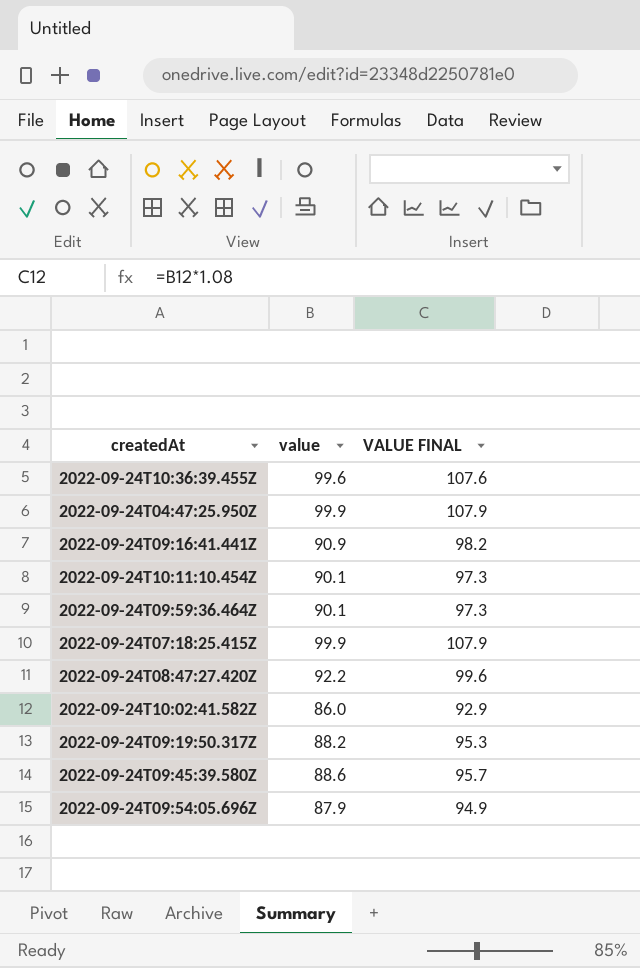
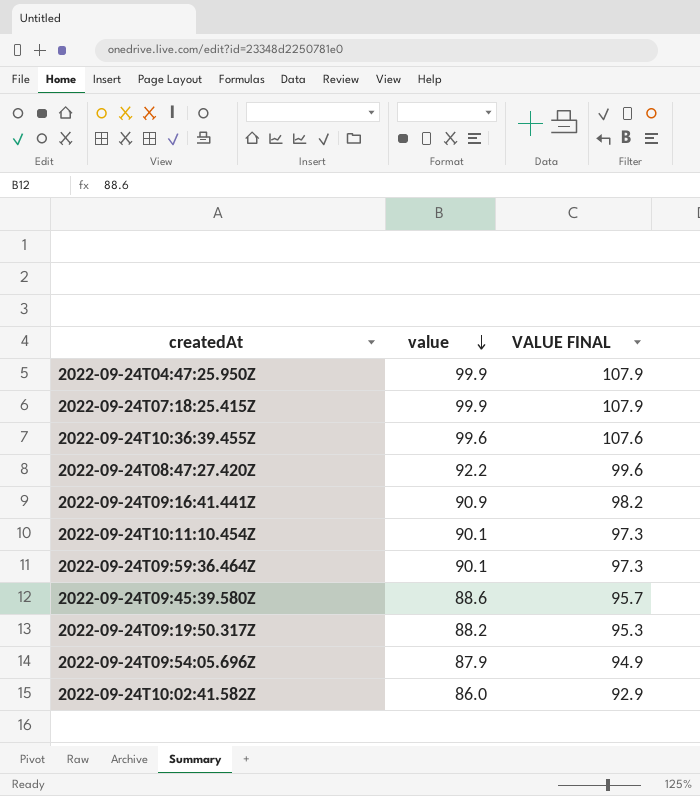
row order: none -> value descending

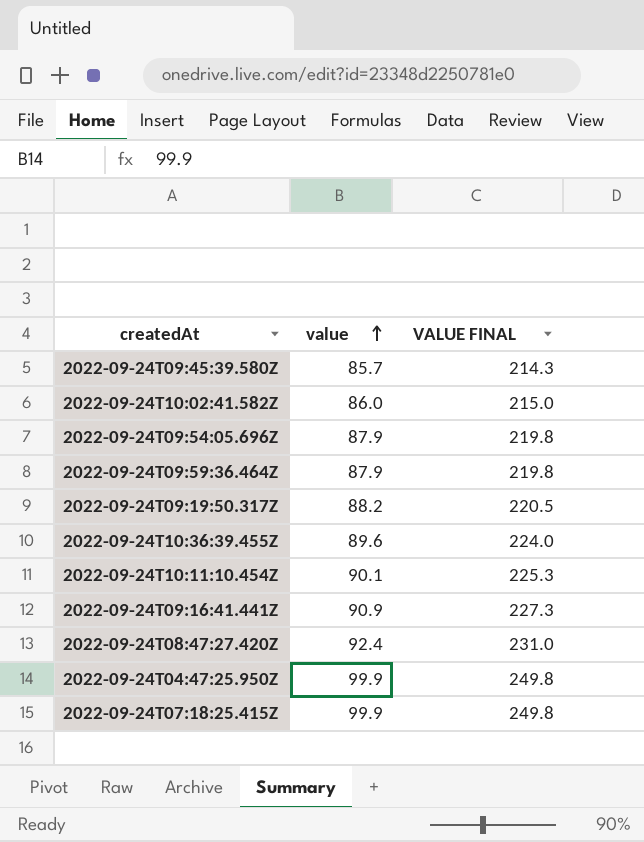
row order: value descending -> value ascending
column VALUE FINAL | formula: [value] * 1.08 -> [value] * 2.5
2022-09-24T09:45:39.580Z | value: 88.6 -> 85.7
2022-09-24T09:59:36.464Z | value: 90.1 -> 87.9
2022-09-24T10:36:39.455Z | value: 99.6 -> 89.6
2022-09-24T08:47:27.420Z | value: 92.2 -> 92.4

